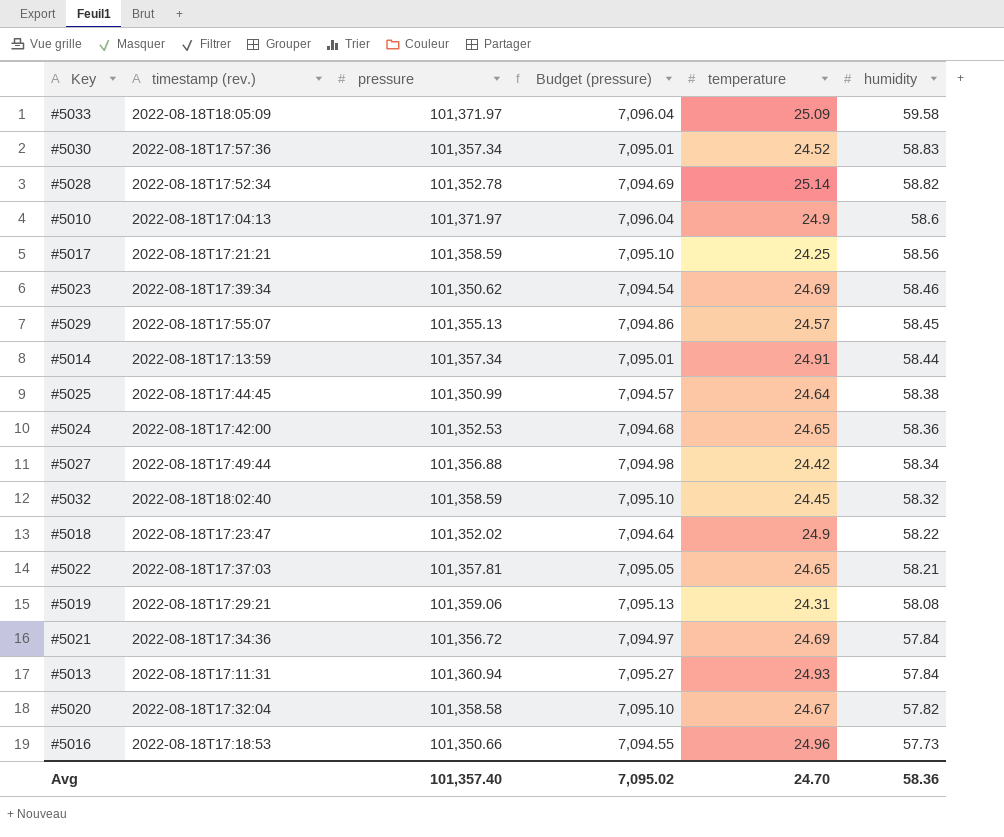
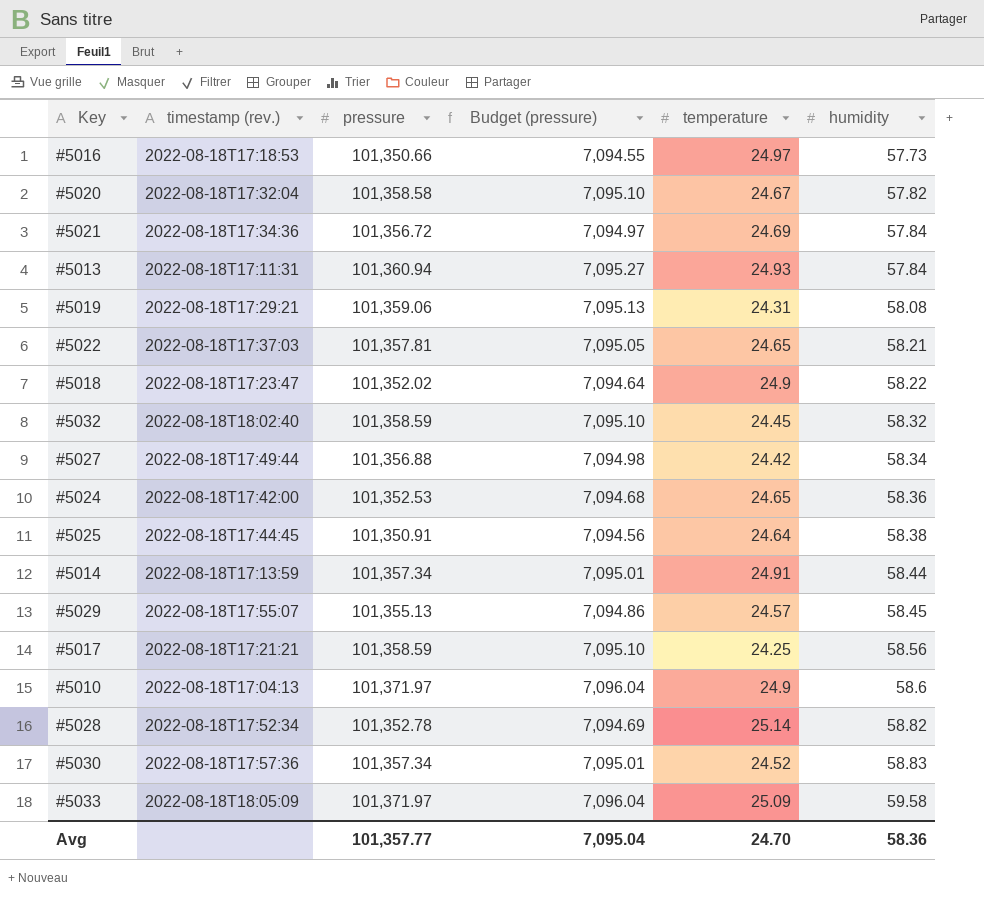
row order: humidity descending -> humidity ascending
row #5023: 2022-08-18T17:39:34 | 101,350.62 | 7,094.54 | 24.69 | 58.46 -> none
#5016 | temperature: 24.96 -> 24.97
#5025 | pressure: 101,350.99 -> 101,350.91
#5025 | Budget (pressure): 7,094.57 -> 7,094.56
Avg | pressure: 101,357.40 -> 101,357.77
Avg | Budget (pressure): 7,095.02 -> 7,095.04

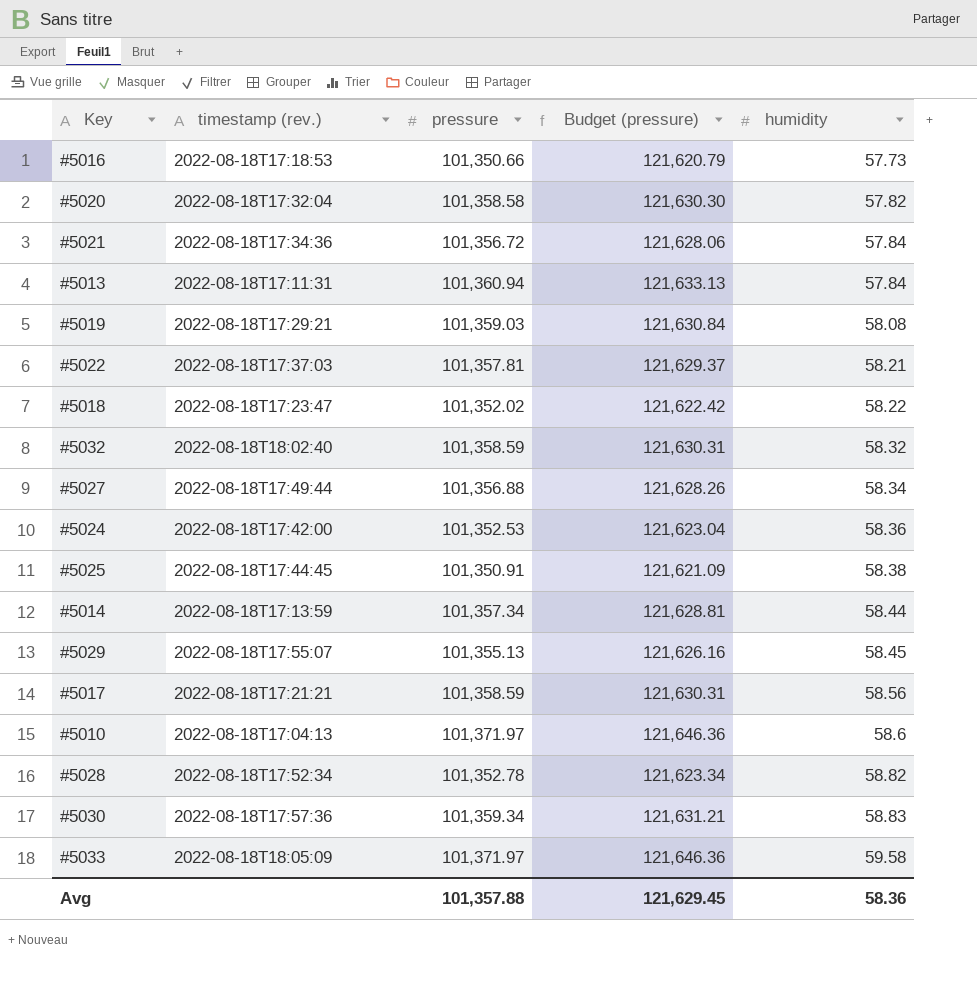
column temperature | position: 5 -> none
column Budget (pressure) | formula: [pressure] * 0.07 -> [pressure] * 1.2
#5019 | pressure: 101,359.06 -> 101,359.03
#5030 | pressure: 101,357.34 -> 101,359.34
Avg | pressure: 101,357.77 -> 101,357.88
Avg | Budget (pressure): 7,095.04 -> 121,629.45

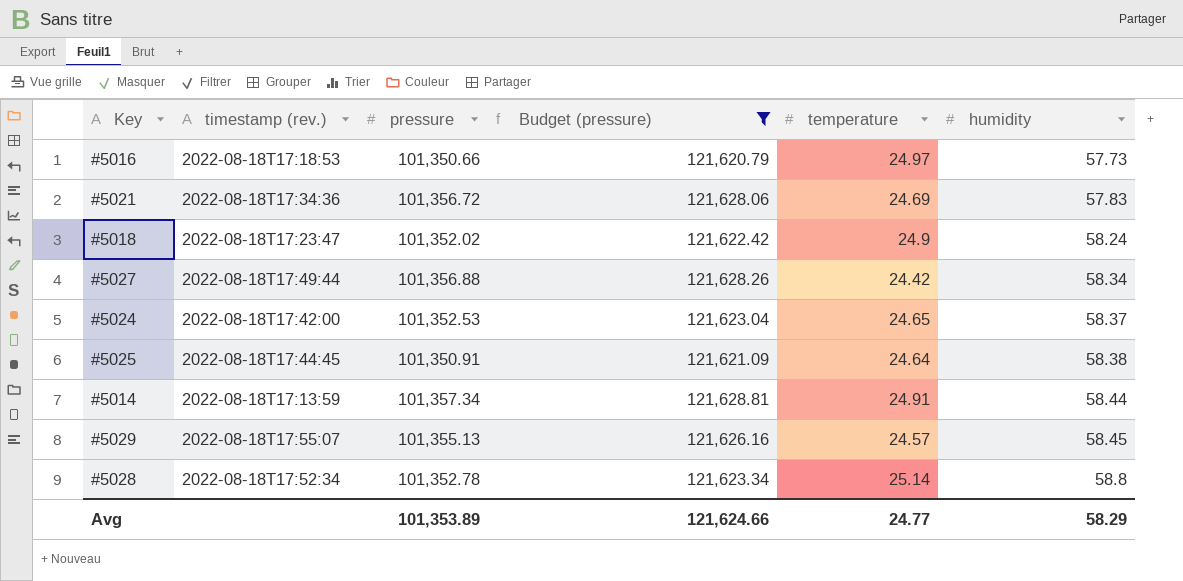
filter: none -> Budget (pressure) <= 121,628.81
column temperature | position: none -> 5
#5021 | humidity: 57.84 -> 57.83
#5018 | humidity: 58.22 -> 58.24
#5024 | humidity: 58.36 -> 58.37
#5028 | humidity: 58.82 -> 58.8
Avg | pressure: 101,357.88 -> 101,353.89
Avg | Budget (pressure): 121,629.45 -> 121,624.66
Avg | humidity: 58.36 -> 58.29

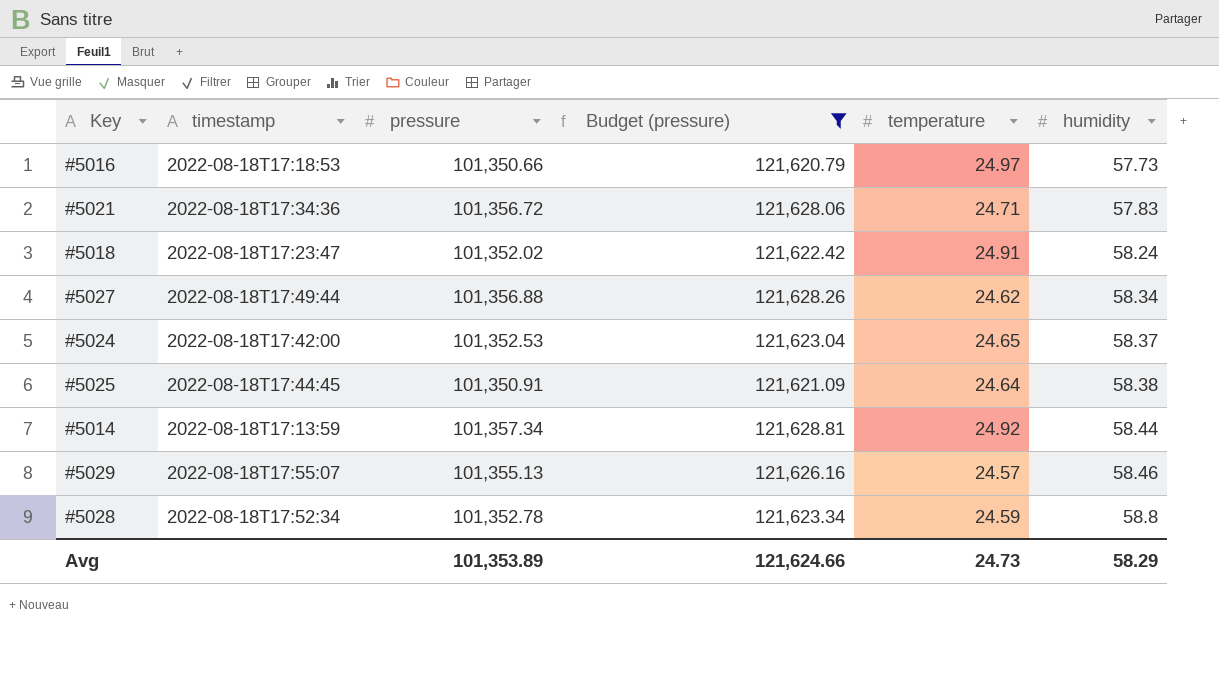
column name: timestamp (rev.) -> timestamp
#5021 | temperature: 24.69 -> 24.71
#5018 | temperature: 24.9 -> 24.91
#5027 | temperature: 24.42 -> 24.62
#5014 | temperature: 24.91 -> 24.92
#5029 | humidity: 58.45 -> 58.46
#5028 | temperature: 25.14 -> 24.59
Avg | temperature: 24.77 -> 24.73

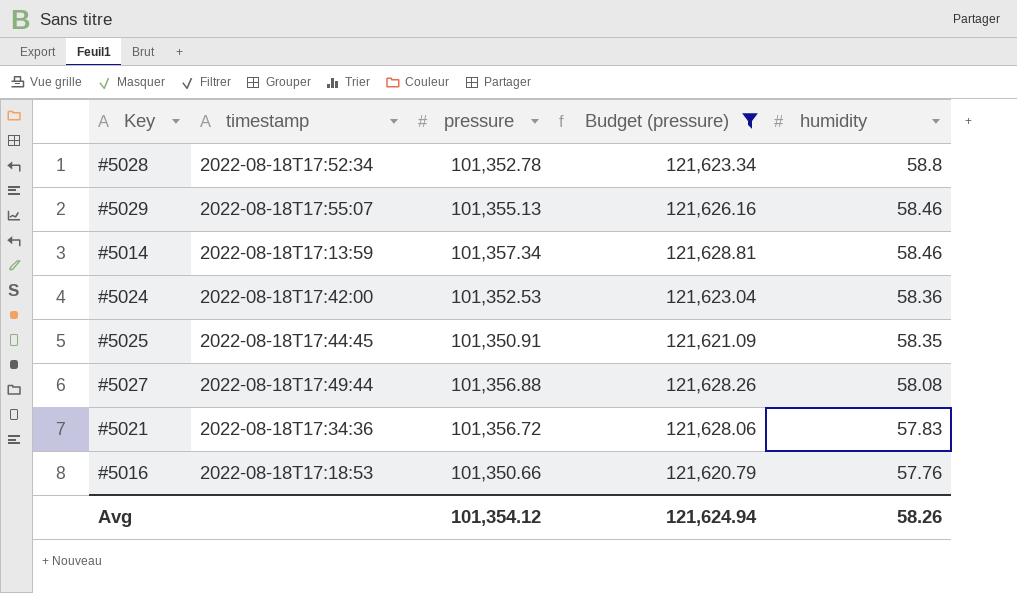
row order: humidity ascending -> humidity descending
column temperature | position: 5 -> none
row #5018: 2022-08-18T17:23:47 | 101,352.02 | 121,622.42 | 24.91 | 58.24 -> none
#5014 | humidity: 58.44 -> 58.46
#5024 | humidity: 58.37 -> 58.36
#5025 | humidity: 58.38 -> 58.35
#5027 | humidity: 58.34 -> 58.08
#5016 | humidity: 57.73 -> 57.76
Avg | pressure: 101,353.89 -> 101,354.12
Avg | Budget (pressure): 121,624.66 -> 121,624.94
Avg | humidity: 58.29 -> 58.26

